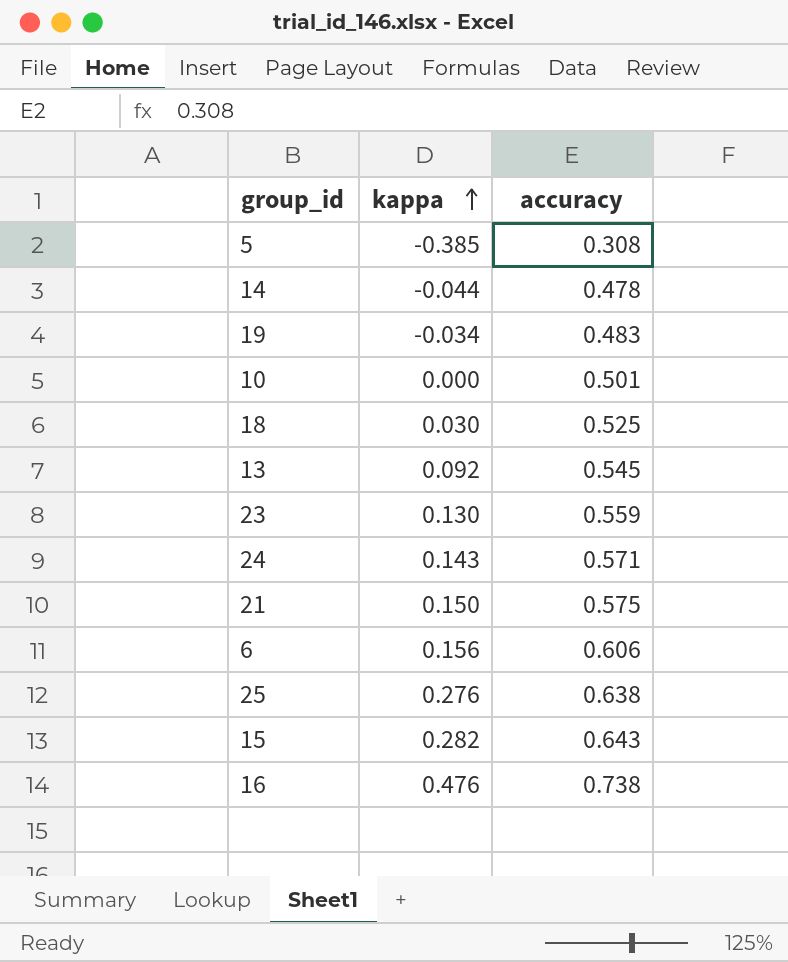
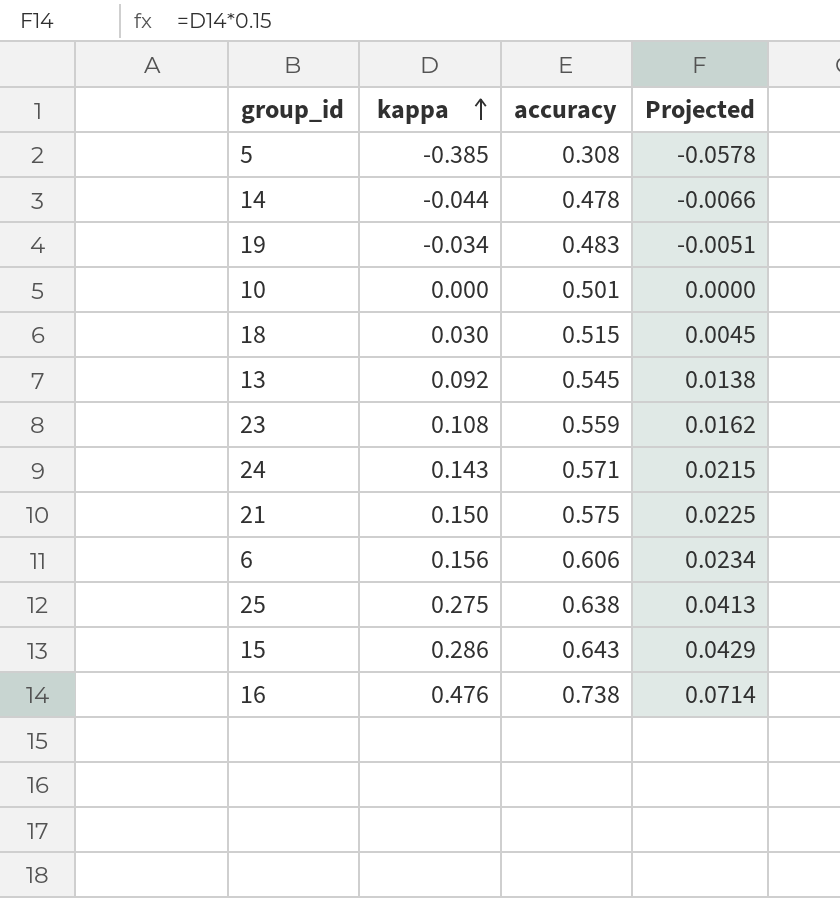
column Projected | formula: none -> [kappa] * 0.15
18 | accuracy: 0.525 -> 0.515
23 | kappa: 0.130 -> 0.108
25 | kappa: 0.276 -> 0.275
15 | kappa: 0.282 -> 0.286

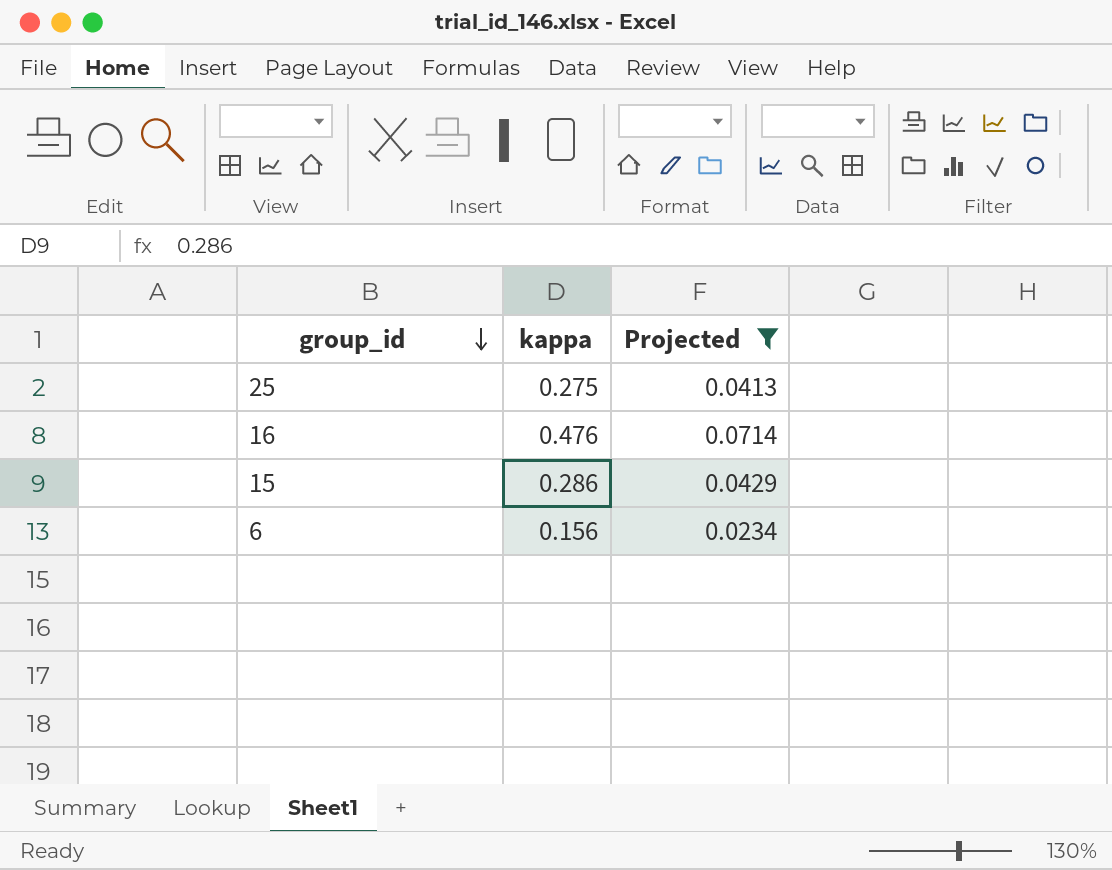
filter: none -> Projected >= 0.0234
row order: kappa ascending -> group_id descending
column accuracy | position: 3 -> none

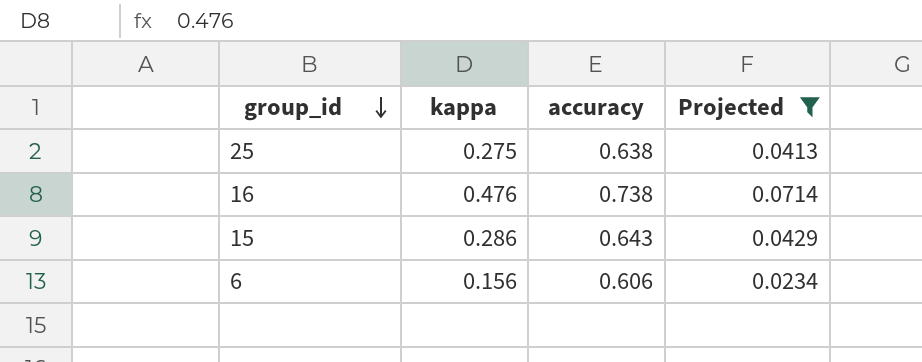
column accuracy | position: none -> 3

